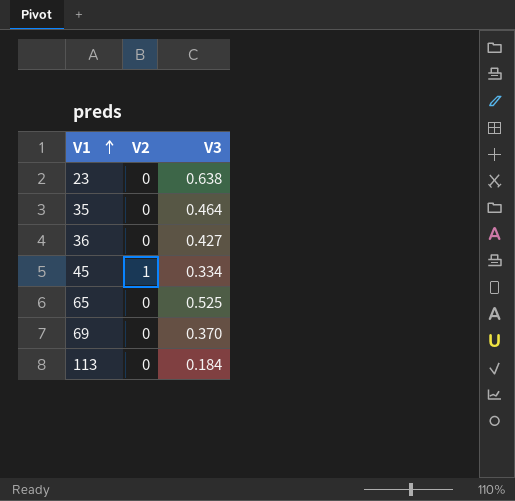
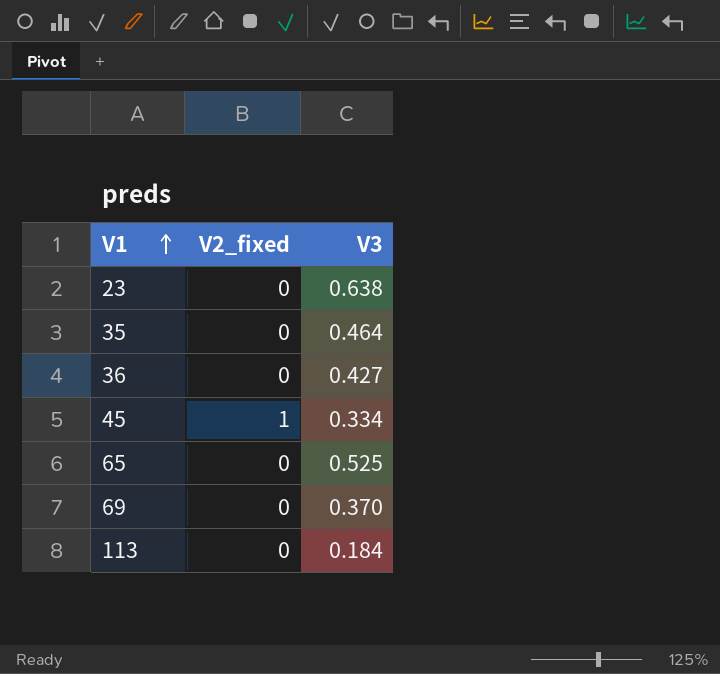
column name: V2 -> V2_fixed

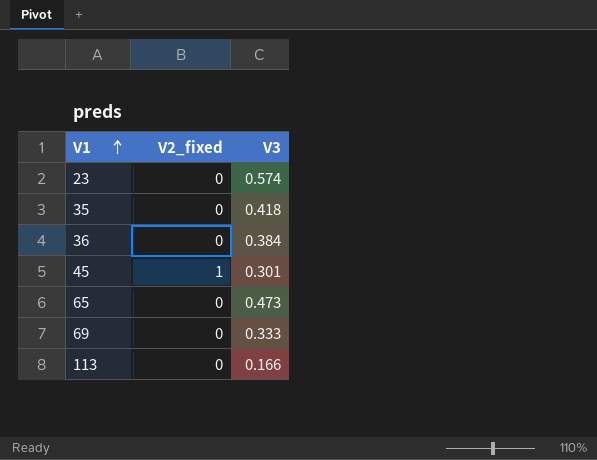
23 | V3: 0.638 -> 0.574
35 | V3: 0.464 -> 0.418
36 | V3: 0.427 -> 0.384
45 | V3: 0.334 -> 0.301
65 | V3: 0.525 -> 0.473
69 | V3: 0.370 -> 0.333
113 | V3: 0.184 -> 0.166

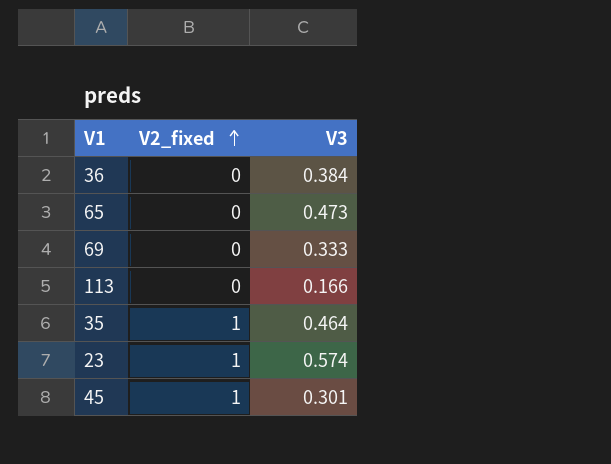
row order: V1 ascending -> V2_fixed ascending
35 | V2_fixed: 0 -> 1
35 | V3: 0.418 -> 0.464
23 | V2_fixed: 0 -> 1

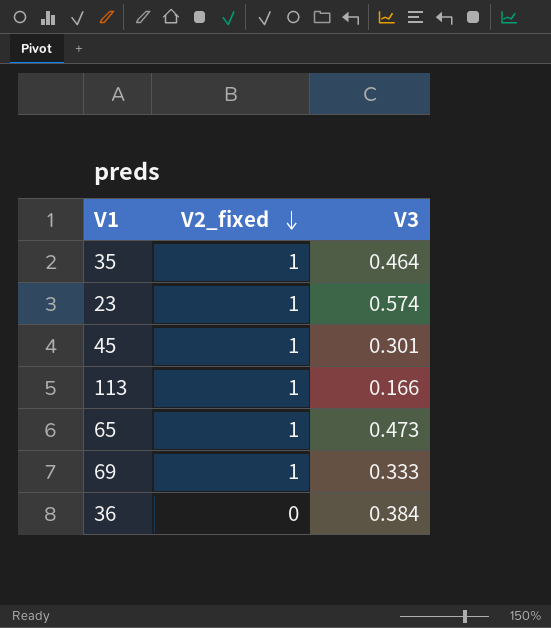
row order: V2_fixed ascending -> V2_fixed descending
113 | V2_fixed: 0 -> 1
65 | V2_fixed: 0 -> 1
69 | V2_fixed: 0 -> 1

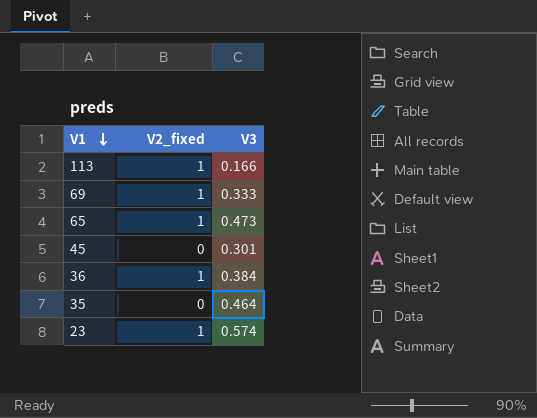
row order: V2_fixed descending -> V1 descending
45 | V2_fixed: 1 -> 0
36 | V2_fixed: 0 -> 1
35 | V2_fixed: 1 -> 0

